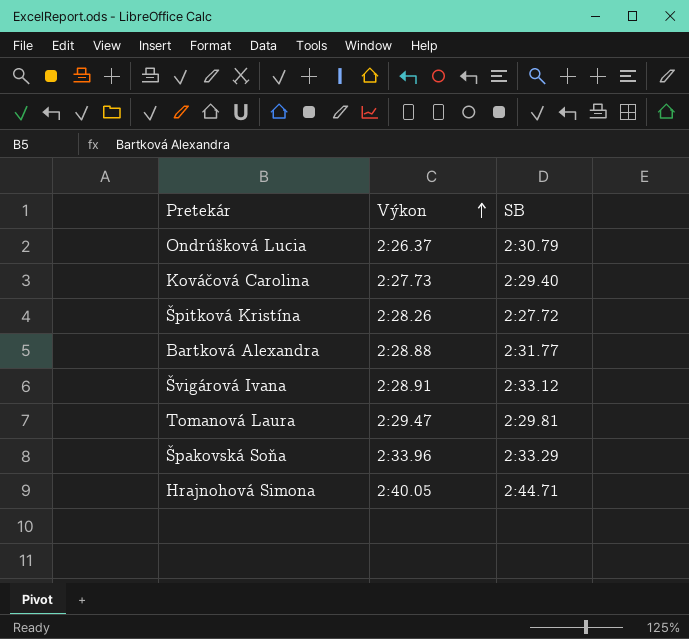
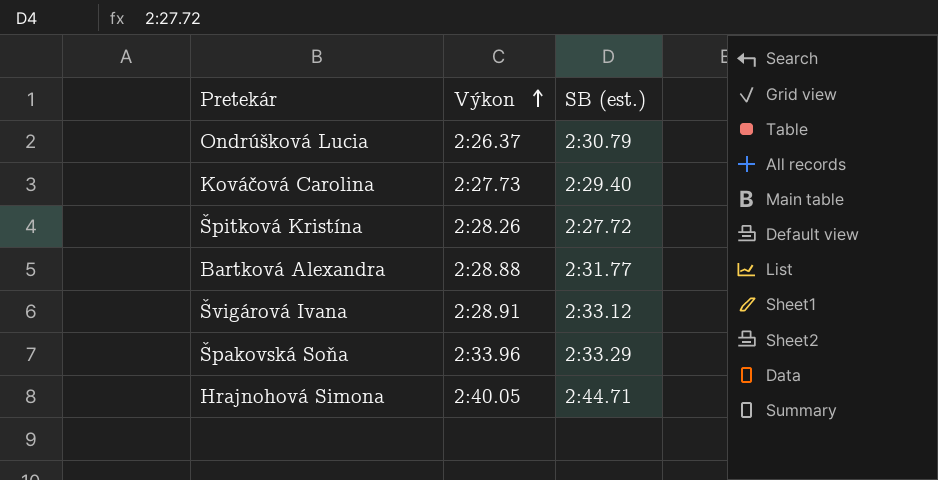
column name: SB -> SB (est.)
row Tomanová Laura: 2:29.47 | 2:29.81 -> none

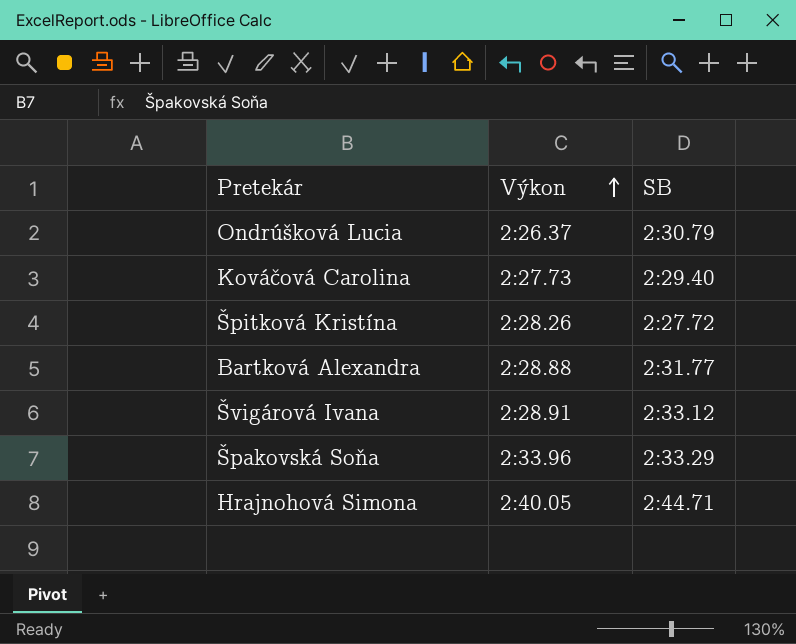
column name: SB (est.) -> SB

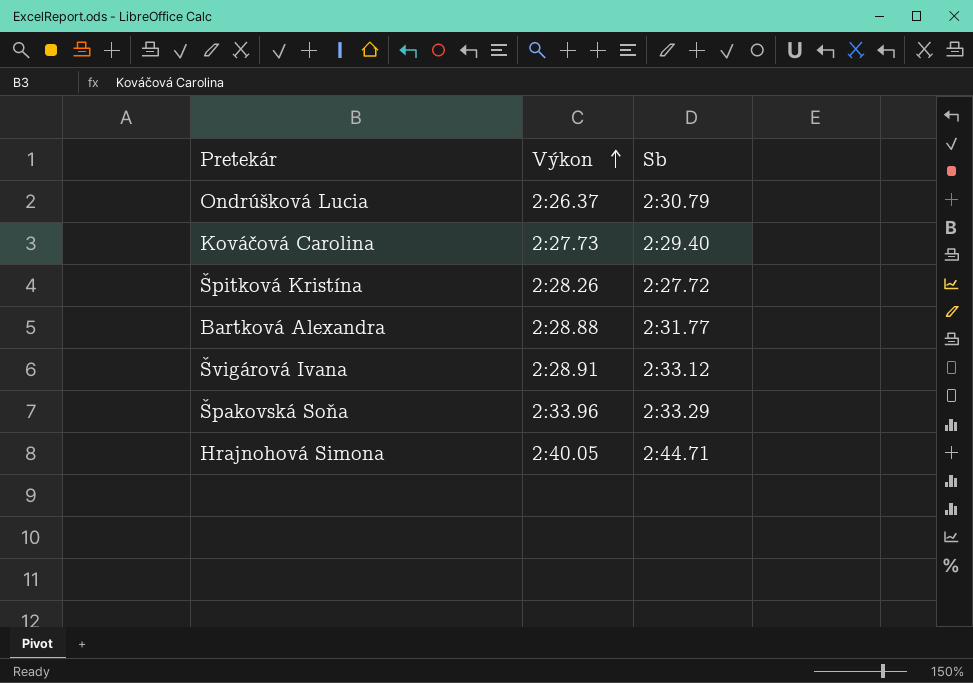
column name: SB -> Sb

